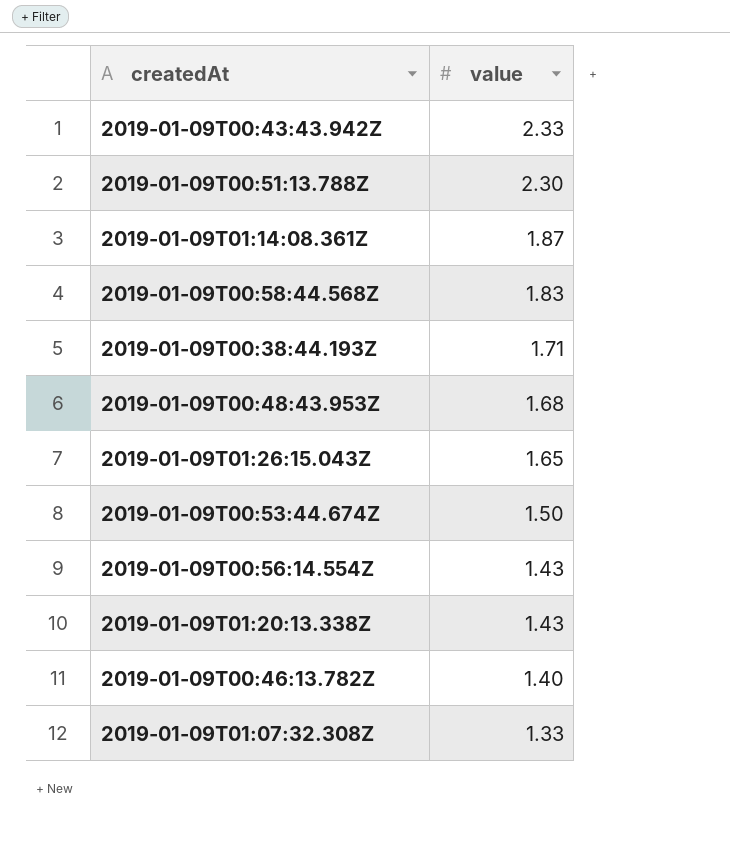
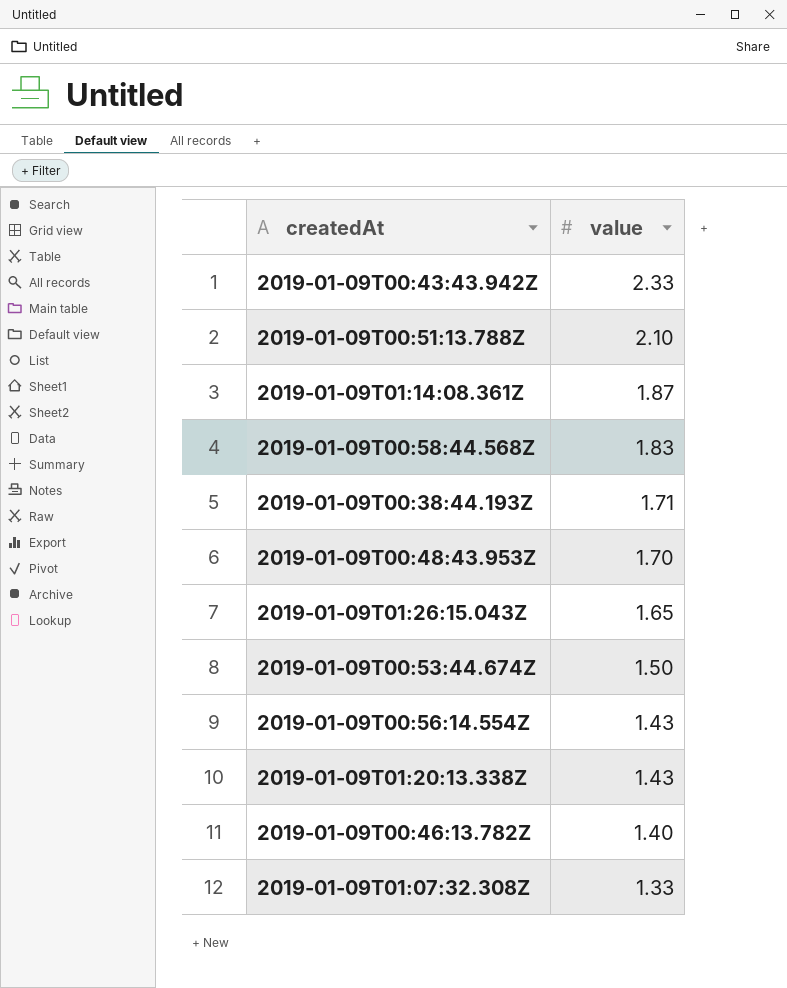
2019-01-09T00:51:13.788Z | value: 2.30 -> 2.10
2019-01-09T00:48:43.953Z | value: 1.68 -> 1.70

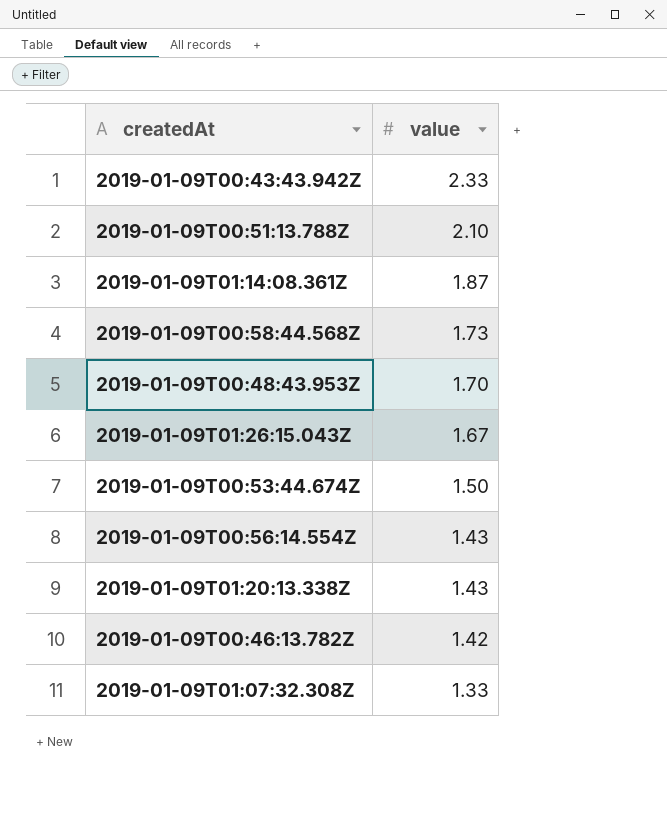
row 2019-01-09T00:38:44.193Z: 1.71 -> none
2019-01-09T00:58:44.568Z | value: 1.83 -> 1.73
2019-01-09T01:26:15.043Z | value: 1.65 -> 1.67
2019-01-09T00:46:13.782Z | value: 1.40 -> 1.42

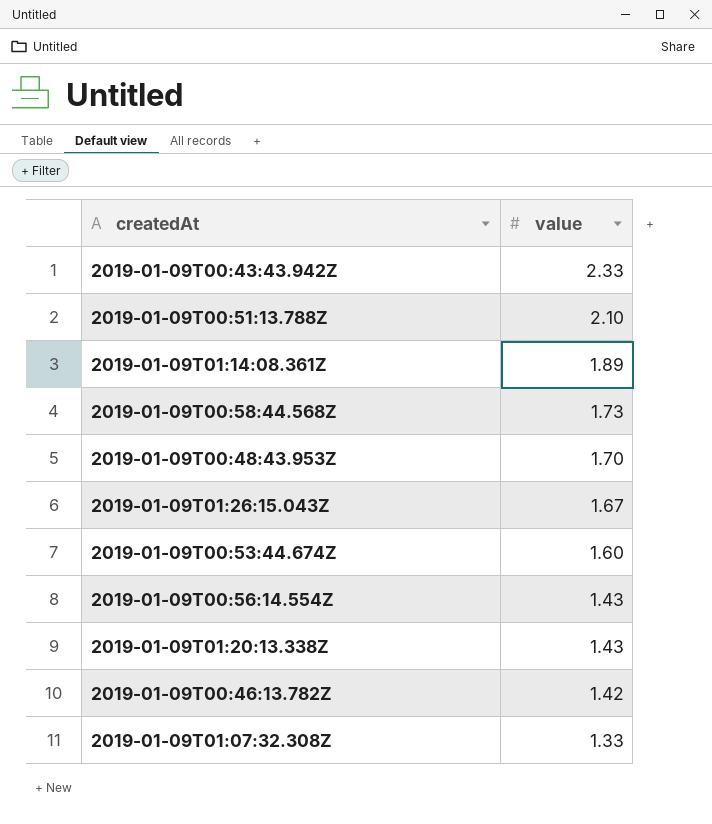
2019-01-09T01:14:08.361Z | value: 1.87 -> 1.89
2019-01-09T00:53:44.674Z | value: 1.50 -> 1.60

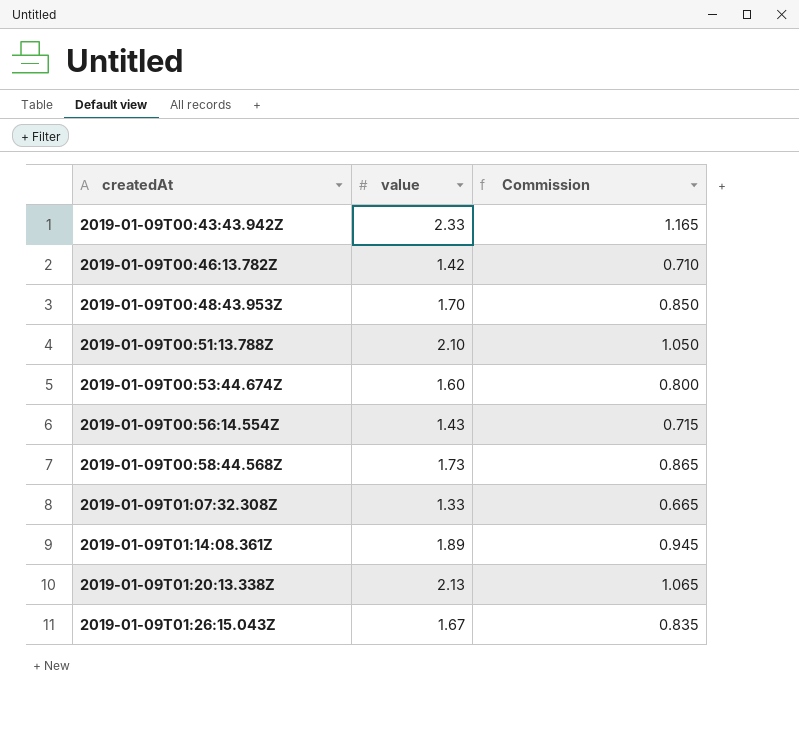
row order: value descending -> createdAt ascending
column Commission | formula: none -> [value] * 0.5
2019-01-09T01:20:13.338Z | value: 1.43 -> 2.13

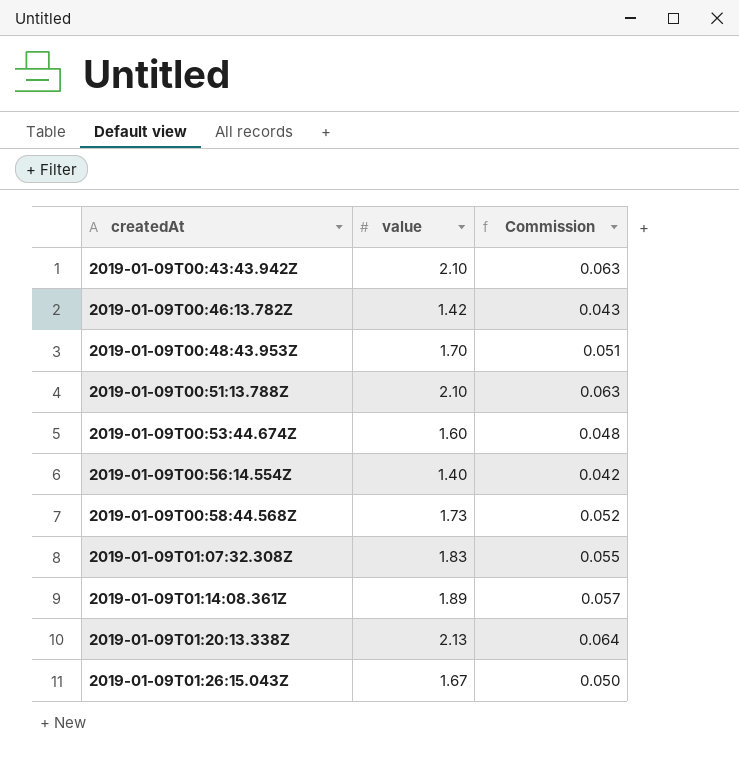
column Commission | formula: [value] * 0.5 -> [value] * 0.03
2019-01-09T00:43:43.942Z | value: 2.33 -> 2.10
2019-01-09T00:56:14.554Z | value: 1.43 -> 1.40
2019-01-09T01:07:32.308Z | value: 1.33 -> 1.83

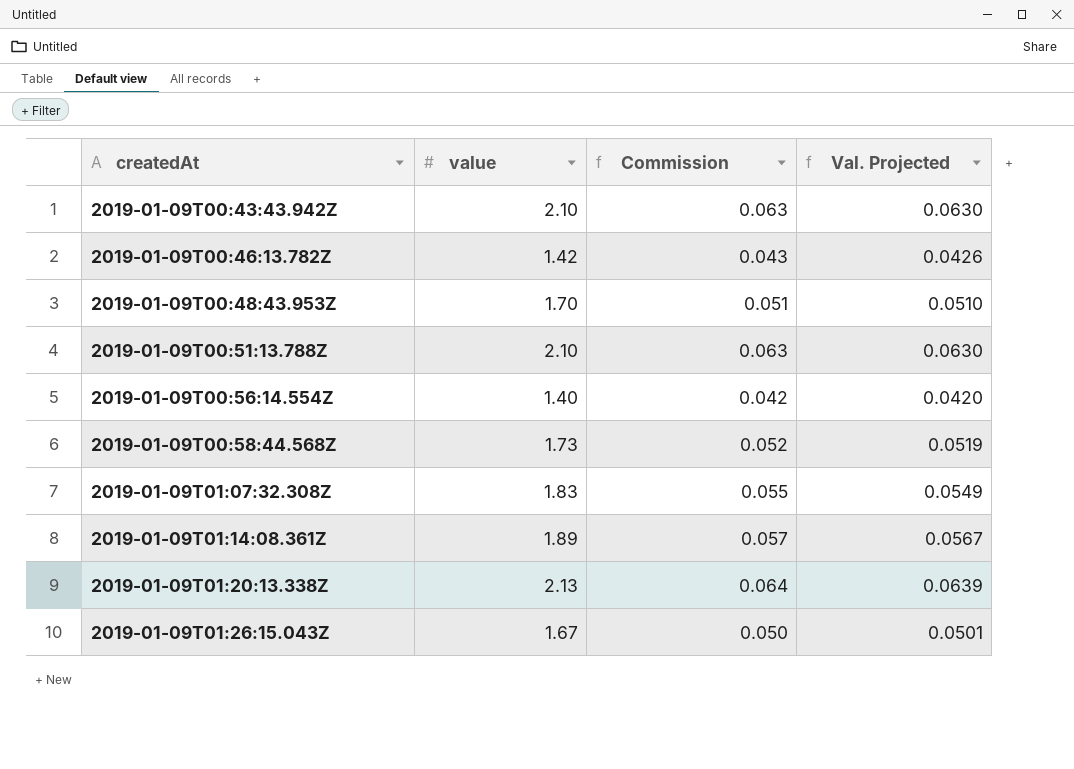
column Val. Projected | formula: none -> [value] * 0.03
row 2019-01-09T00:53:44.674Z: 1.60 | 0.048 -> none

